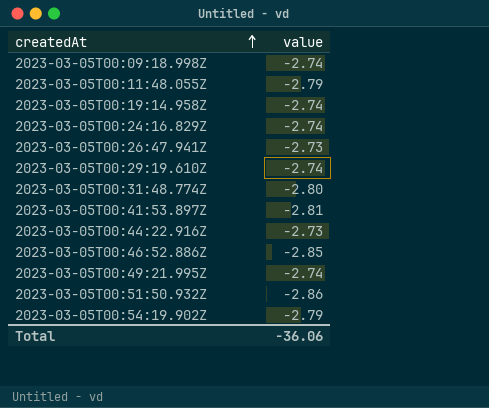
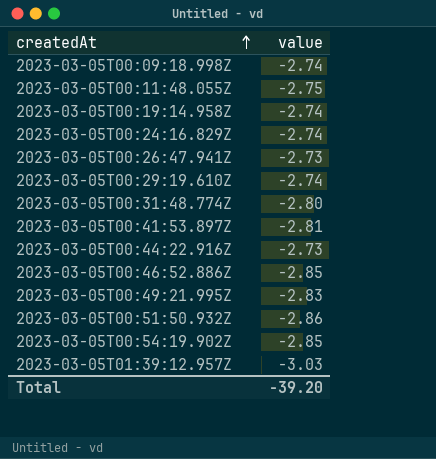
2023-03-05T00:11:48.055Z | value: -2.79 -> -2.75
2023-03-05T00:49:21.995Z | value: -2.74 -> -2.83
2023-03-05T00:54:19.902Z | value: -2.79 -> -2.85
row 2023-03-05T01:39:12.957Z: none -> -3.03
Total | value: -36.06 -> -39.20

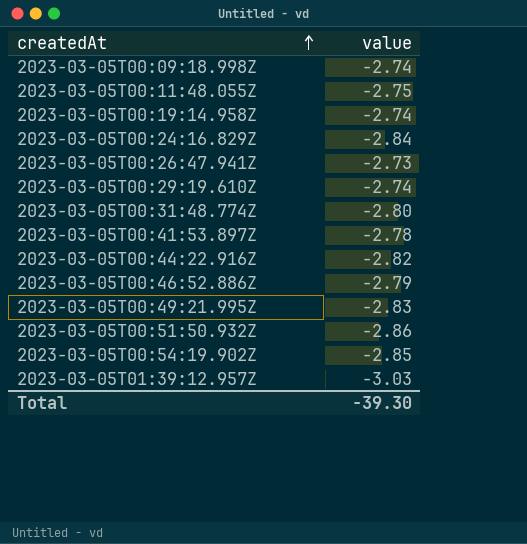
2023-03-05T00:24:16.829Z | value: -2.74 -> -2.84
2023-03-05T00:41:53.897Z | value: -2.81 -> -2.78
2023-03-05T00:44:22.916Z | value: -2.73 -> -2.82
2023-03-05T00:46:52.886Z | value: -2.85 -> -2.79
Total | value: -39.20 -> -39.30

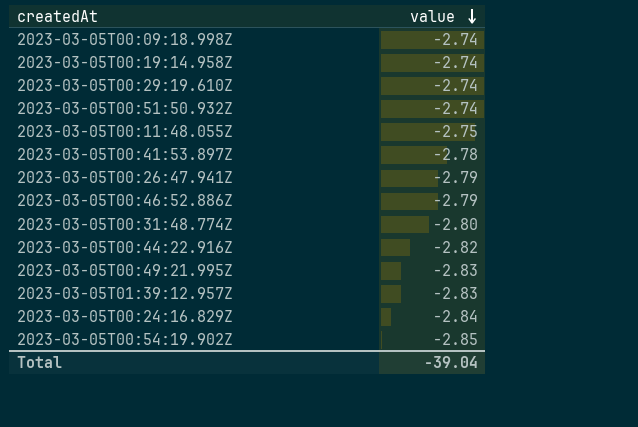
row order: createdAt ascending -> value descending
2023-03-05T00:51:50.932Z | value: -2.86 -> -2.74
2023-03-05T00:26:47.941Z | value: -2.73 -> -2.79
2023-03-05T01:39:12.957Z | value: -3.03 -> -2.83
Total | value: -39.30 -> -39.04

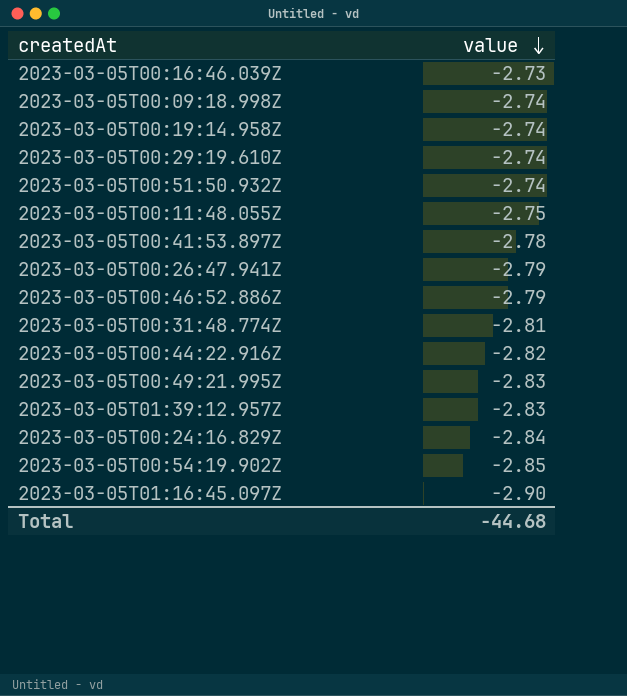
row 2023-03-05T00:16:46.039Z: none -> -2.73
2023-03-05T00:31:48.774Z | value: -2.80 -> -2.81
row 2023-03-05T01:16:45.097Z: none -> -2.90
Total | value: -39.04 -> -44.68

